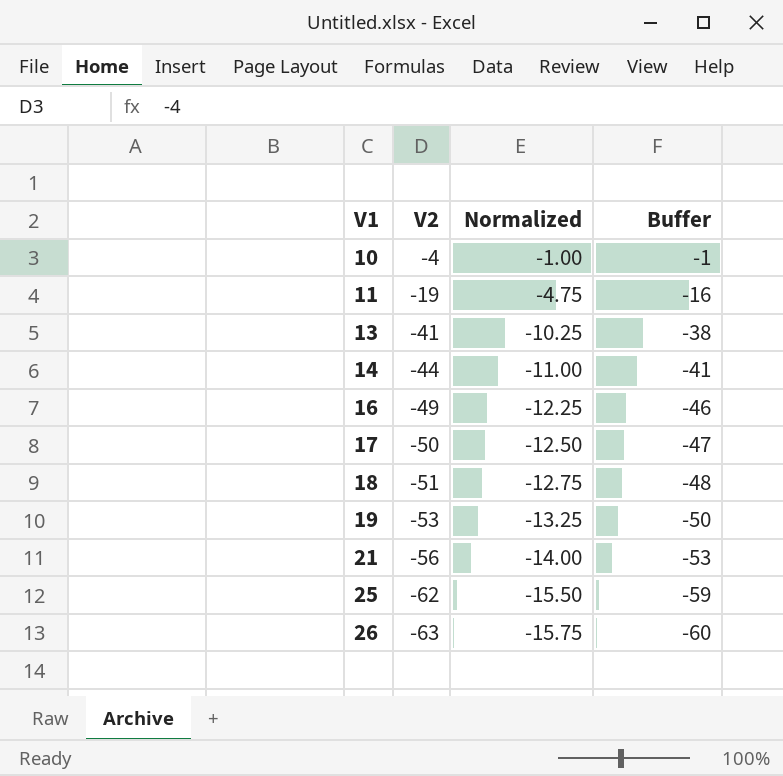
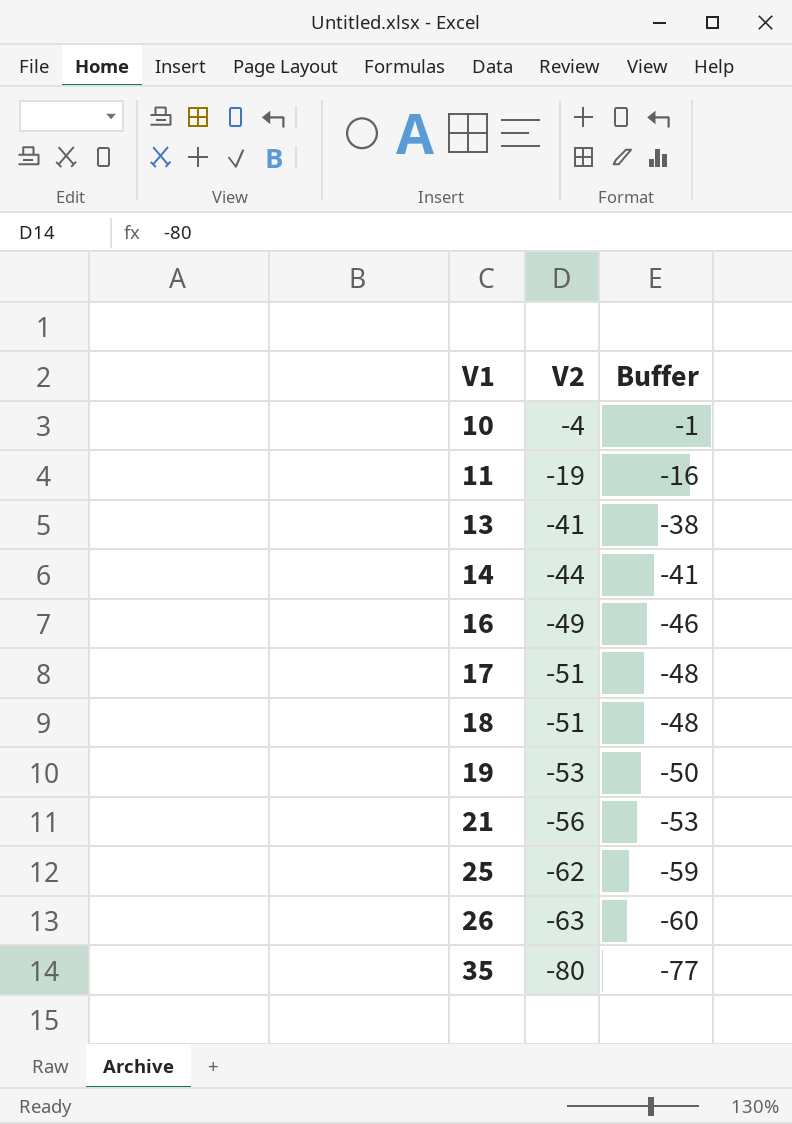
column Normalized | formula: [V2] * 0.25 -> none
17 | V2: -50 -> -51
17 | Buffer: -47 -> -48
row 35: none -> -80 | -77

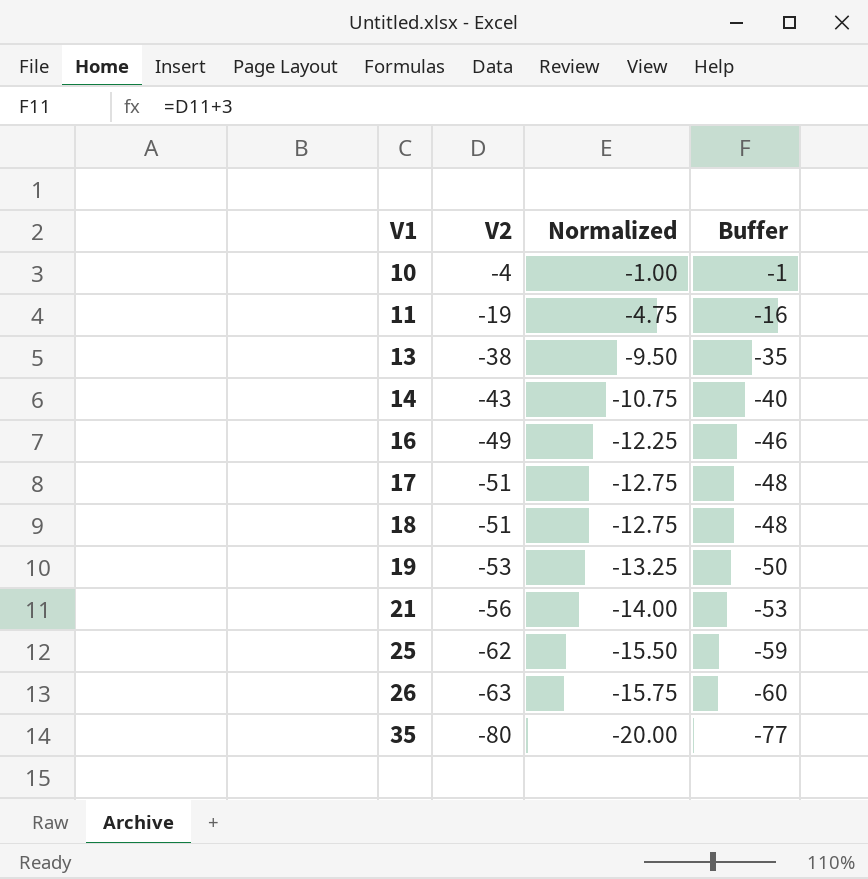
column Normalized | formula: none -> [V2] * 0.25
13 | V2: -41 -> -38
13 | Buffer: -38 -> -35
14 | V2: -44 -> -43
14 | Buffer: -41 -> -40

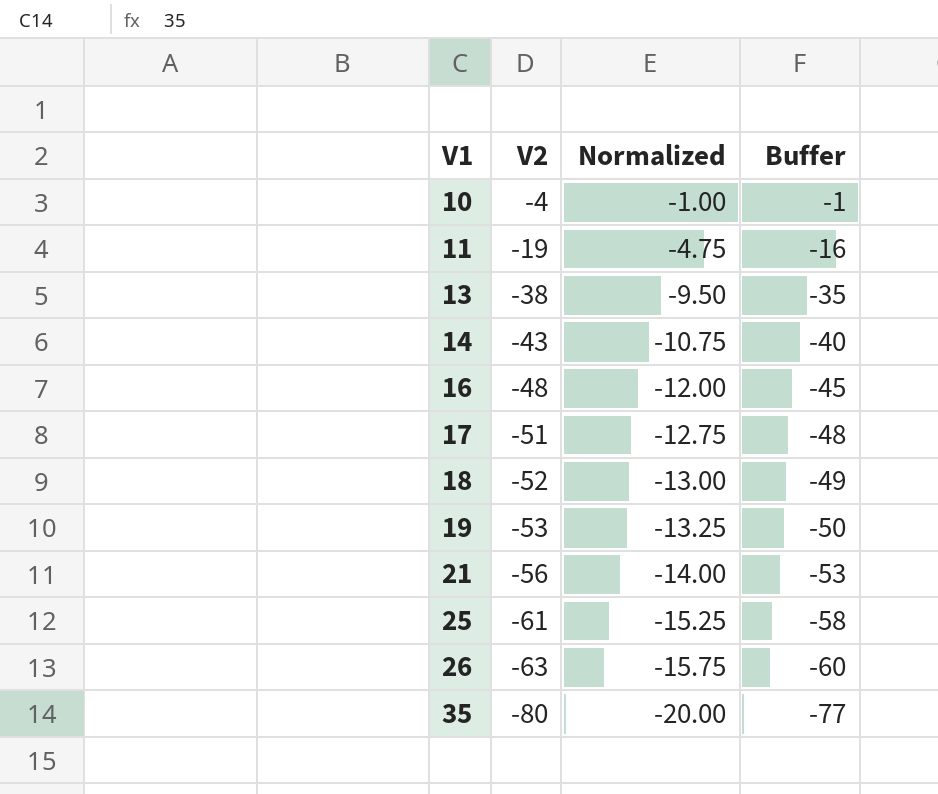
16 | V2: -49 -> -48
16 | Normalized: -12.25 -> -12.00
16 | Buffer: -46 -> -45
18 | V2: -51 -> -52
18 | Normalized: -12.75 -> -13.00
18 | Buffer: -48 -> -49
25 | V2: -62 -> -61
25 | Normalized: -15.50 -> -15.25
25 | Buffer: -59 -> -58

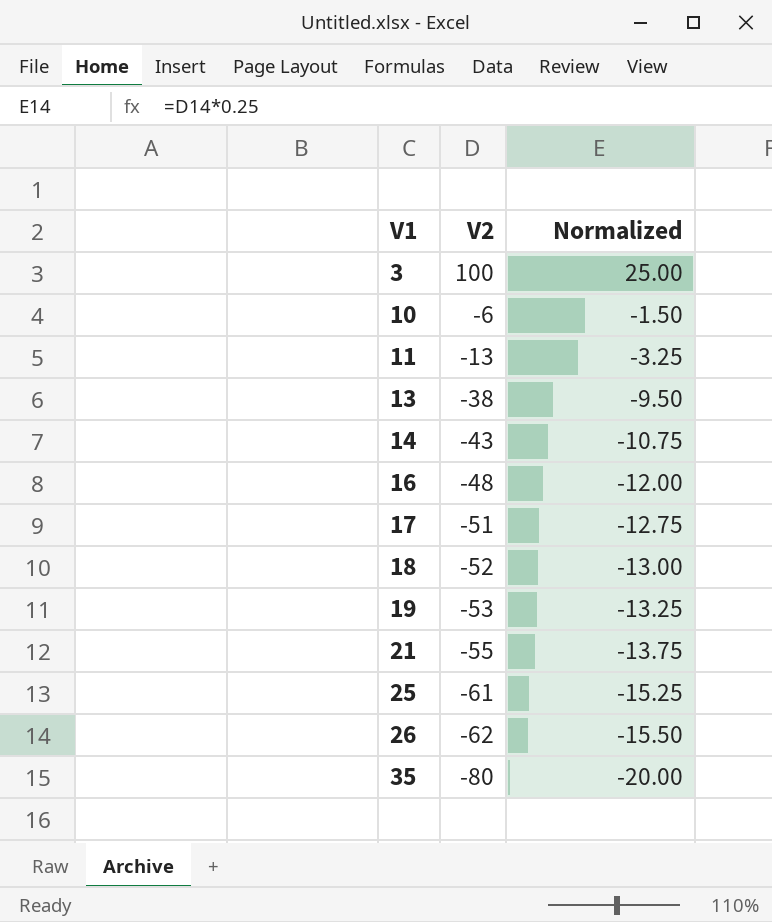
column Buffer | formula: [V2] + 3 -> none
row 3: none -> 100 | 25.00
10 | V2: -4 -> -6
10 | Normalized: -1.00 -> -1.50
11 | V2: -19 -> -13
11 | Normalized: -4.75 -> -3.25
21 | V2: -56 -> -55
21 | Normalized: -14.00 -> -13.75
26 | V2: -63 -> -62
26 | Normalized: -15.75 -> -15.50

